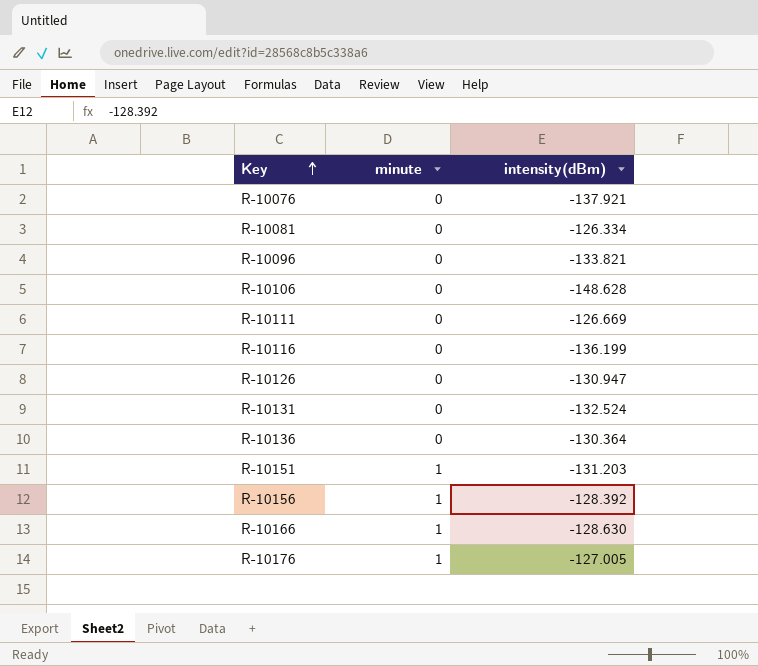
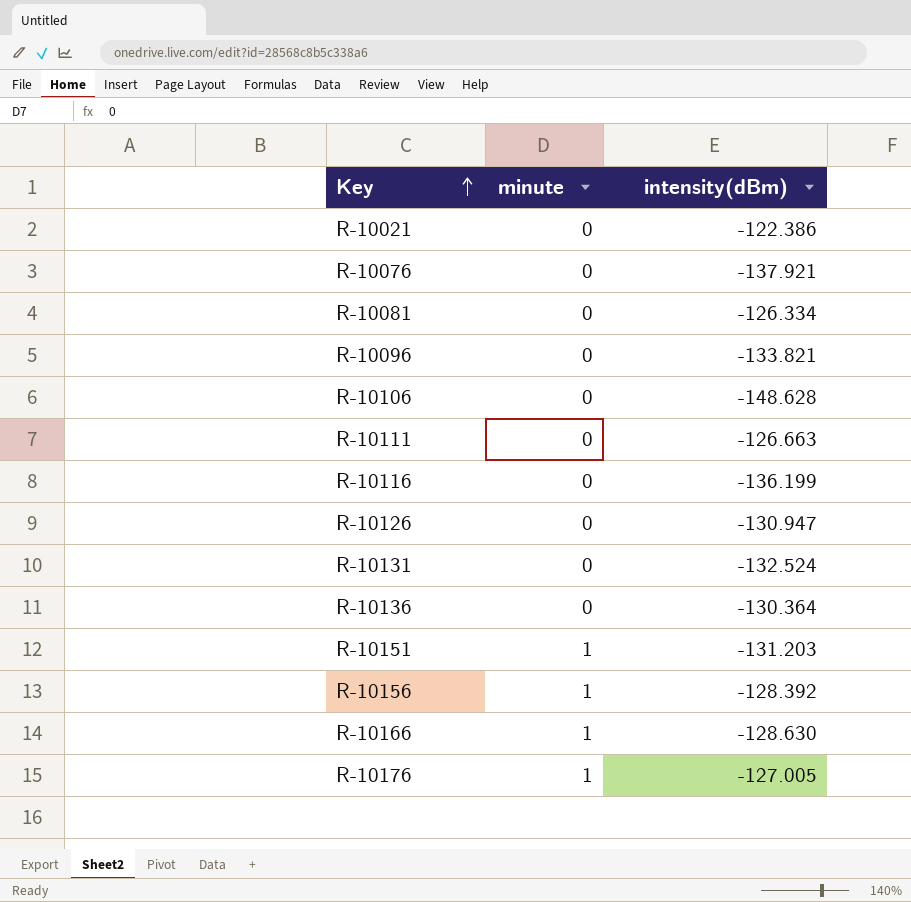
row R-10021: none -> 0 | -122.386
R-10111 | intensity(dBm): -126.669 -> -126.663

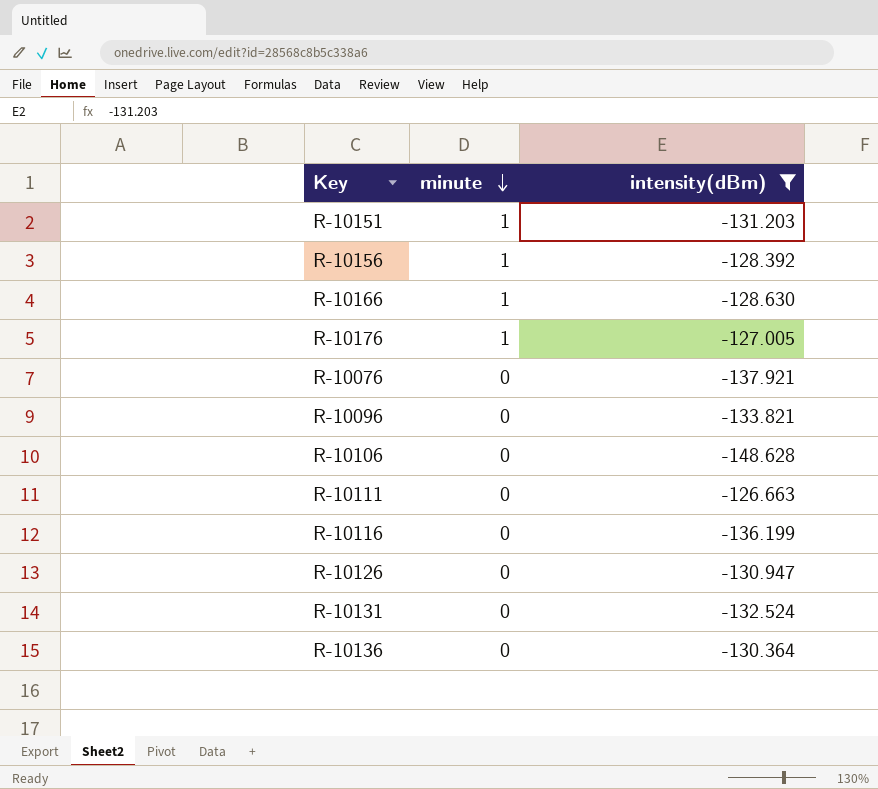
filter: none -> intensity(dBm) <= -126.663
row order: Key ascending -> minute descending

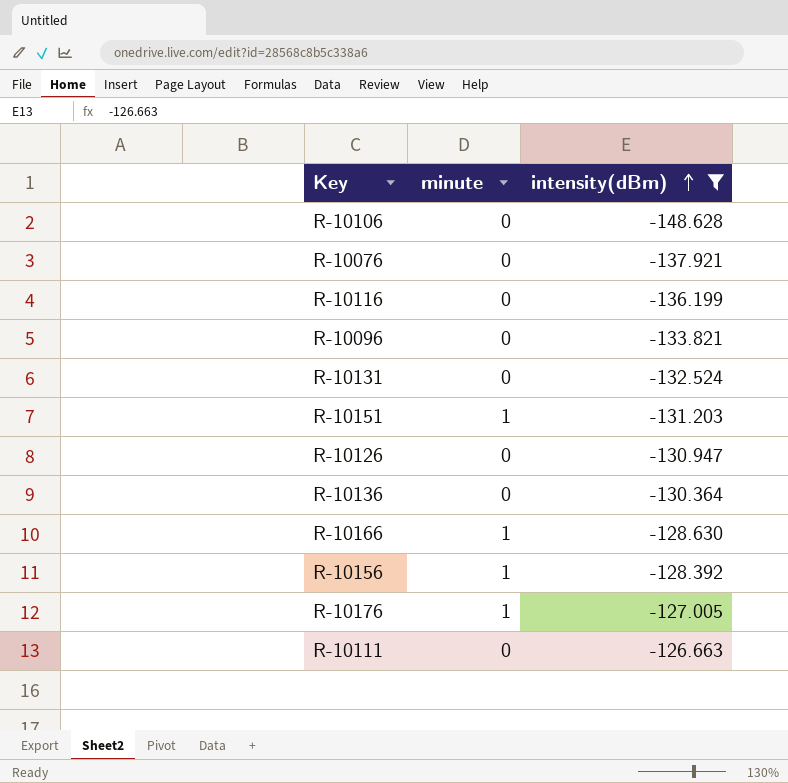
row order: minute descending -> intensity(dBm) ascending

